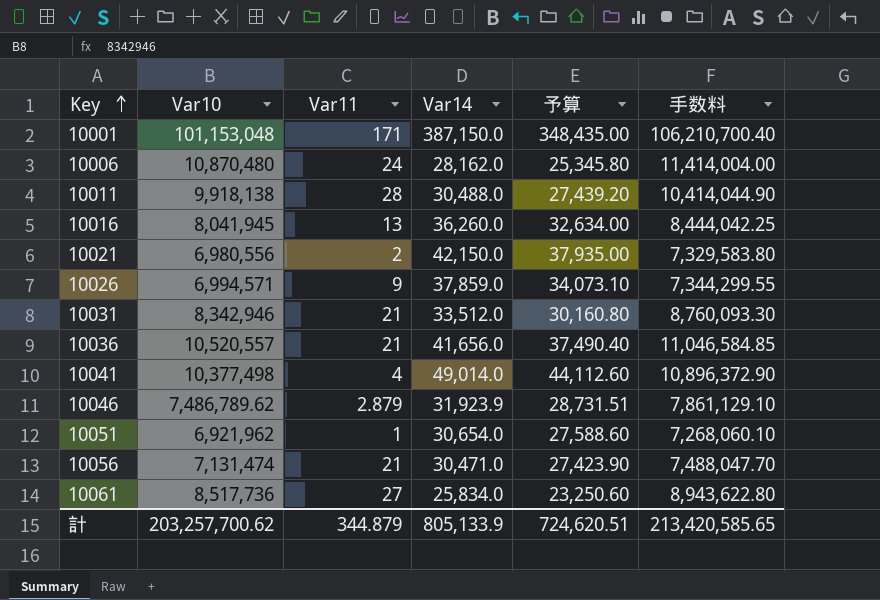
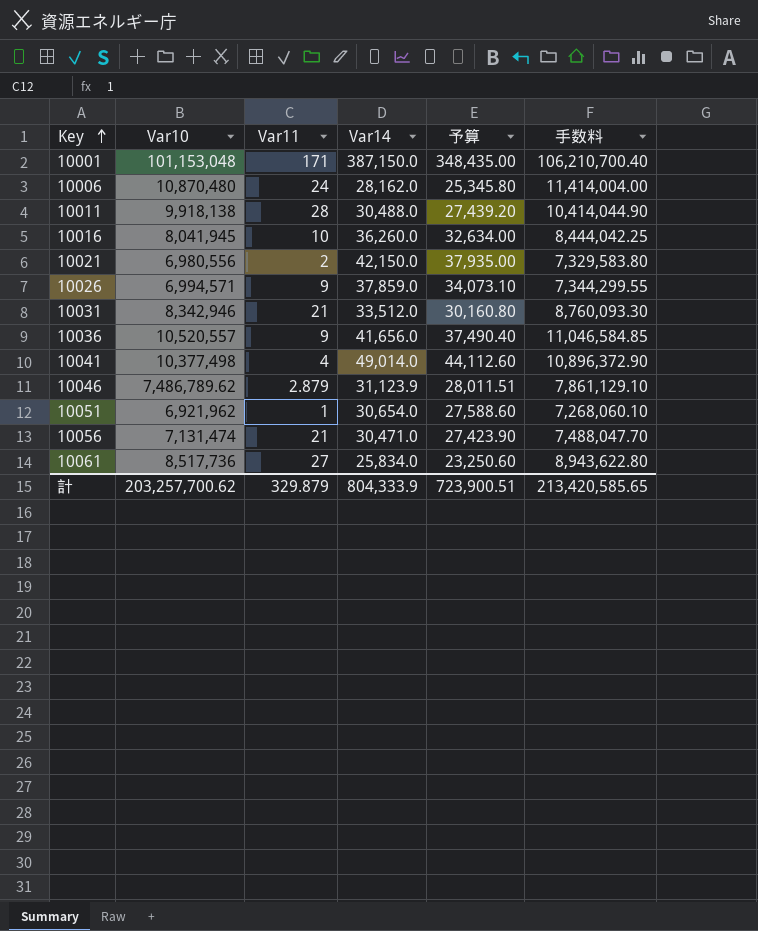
10016 | Var11: 13 -> 10
10036 | Var11: 21 -> 9
10046 | Var14: 31,923.9 -> 31,123.9
10046 | 予算: 28,731.51 -> 28,011.51
計 | Var11: 344.879 -> 329.879
計 | Var14: 805,133.9 -> 804,333.9
計 | 予算: 724,620.51 -> 723,900.51

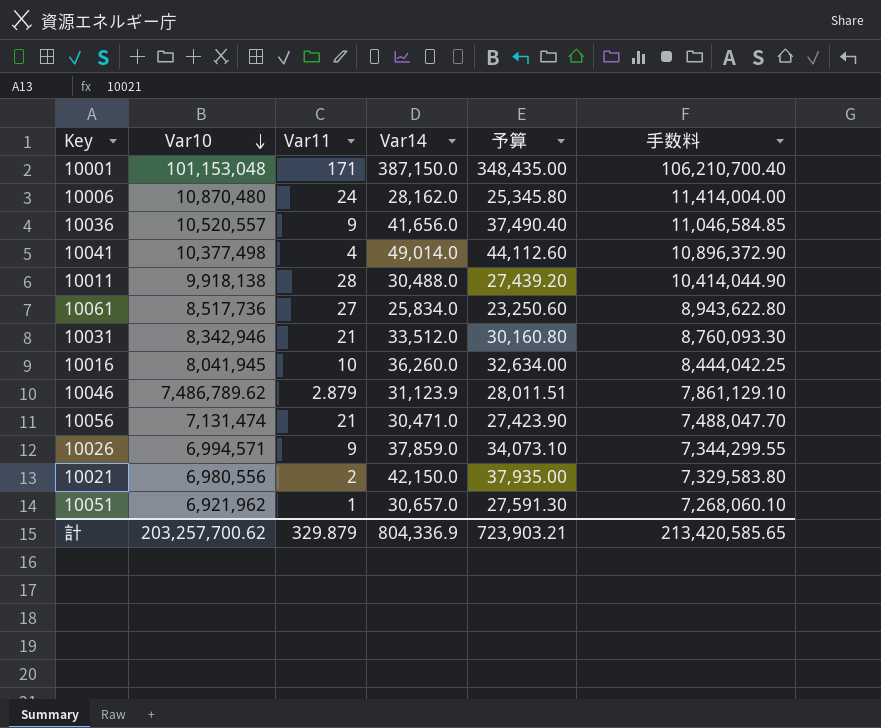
row order: Key ascending -> Var10 descending
10051 | Var14: 30,654.0 -> 30,657.0
10051 | 予算: 27,588.60 -> 27,591.30
計 | Var14: 804,333.9 -> 804,336.9
計 | 予算: 723,900.51 -> 723,903.21

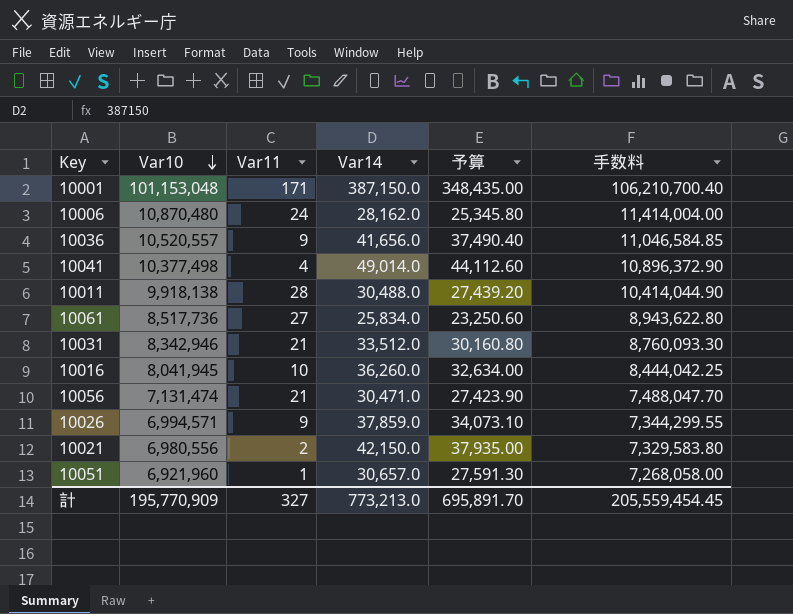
row 10046: 7,486,789.62 | 2.879 | 31,123.9 | 28,011.51 | 7,861,129.10 -> none
10051 | Var10: 6,921,962 -> 6,921,960
10051 | 手数料: 7,268,060.10 -> 7,268,058.00
計 | Var10: 203,257,700.62 -> 195,770,909
計 | Var11: 329.879 -> 327
計 | Var14: 804,336.9 -> 773,213.0
計 | 予算: 723,903.21 -> 695,891.70
計 | 手数料: 213,420,585.65 -> 205,559,454.45

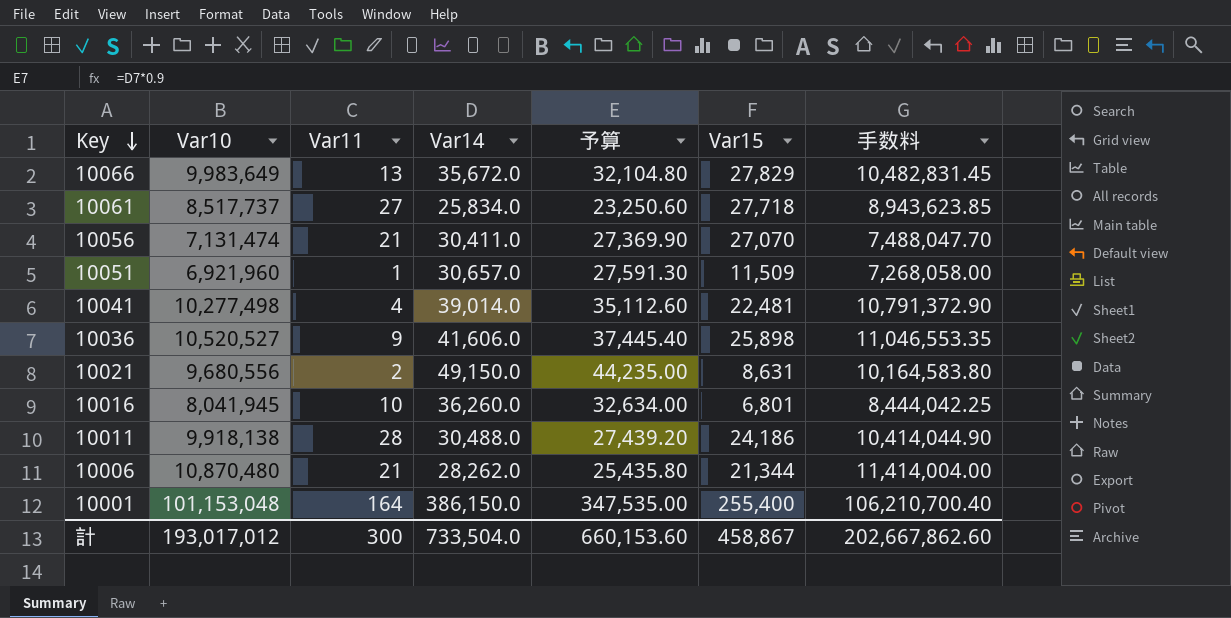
row order: Var10 descending -> Key descending
column Var15 | position: none -> 6
row 10031: 8,342,946 | 21 | 33,512.0 | 30,160.80 | 8,760,093.30 -> none
row 10026: 6,994,571 | 9 | 37,859.0 | 34,073.10 | 7,344,299.55 -> none
row 10066: none -> 9,983,649 | 13 | 35,672.0 | 32,104.80 | 27,829 | 10,482,831.45
10061 | Var10: 8,517,736 -> 8,517,737
10061 | 手数料: 8,943,622.80 -> 8,943,623.85
10056 | Var14: 30,471.0 -> 30,411.0
10056 | 予算: 27,423.90 -> 27,369.90
10041 | Var10: 10,377,498 -> 10,277,498
10041 | Var14: 49,014.0 -> 39,014.0
10041 | 予算: 44,112.60 -> 35,112.60
10041 | 手数料: 10,896,372.90 -> 10,791,372.90
10036 | Var10: 10,520,557 -> 10,520,527
10036 | Var14: 41,656.0 -> 41,606.0
10036 | 予算: 37,490.40 -> 37,445.40
10036 | 手数料: 11,046,584.85 -> 11,046,553.35
10021 | Var10: 6,980,556 -> 9,680,556
10021 | Var14: 42,150.0 -> 49,150.0
10021 | 予算: 37,935.00 -> 44,235.00
10021 | 手数料: 7,329,583.80 -> 10,164,583.80
10006 | Var11: 24 -> 21
10006 | Var14: 28,162.0 -> 28,262.0
10006 | 予算: 25,345.80 -> 25,435.80
10001 | Var11: 171 -> 164
10001 | Var14: 387,150.0 -> 386,150.0
10001 | 予算: 348,435.00 -> 347,535.00
計 | Var10: 195,770,909 -> 193,017,012
計 | Var11: 327 -> 300
計 | Var14: 773,213.0 -> 733,504.0
計 | 予算: 695,891.70 -> 660,153.60
計 | 手数料: 205,559,454.45 -> 202,667,862.60

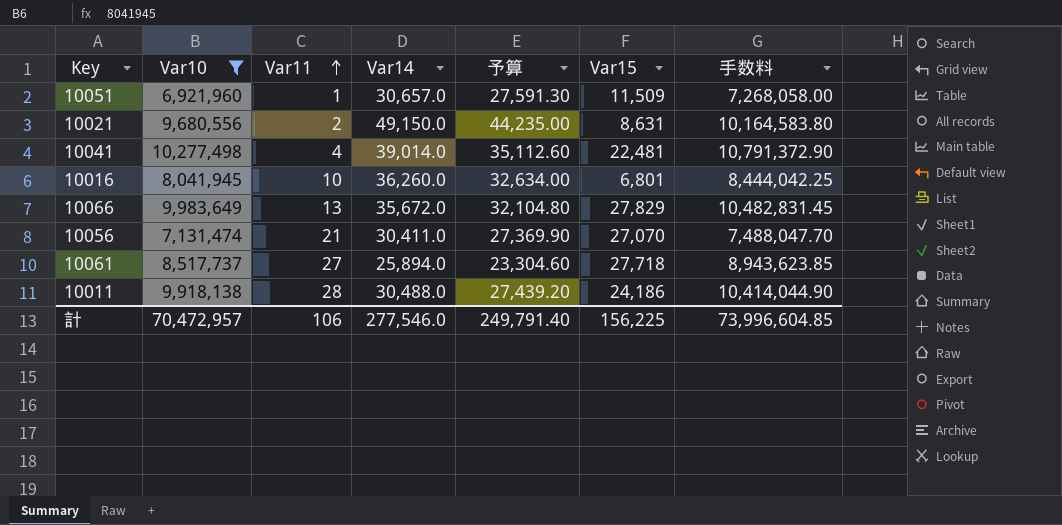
filter: none -> Var10 <= 10,277,498
row order: Key descending -> Var11 ascending
10061 | Var14: 25,834.0 -> 25,894.0
10061 | 予算: 23,250.60 -> 23,304.60
計 | Var10: 193,017,012 -> 70,472,957
計 | Var11: 300 -> 106
計 | Var14: 733,504.0 -> 277,546.0
計 | 予算: 660,153.60 -> 249,791.40
計 | Var15: 458,867 -> 156,225
計 | 手数料: 202,667,862.60 -> 73,996,604.85

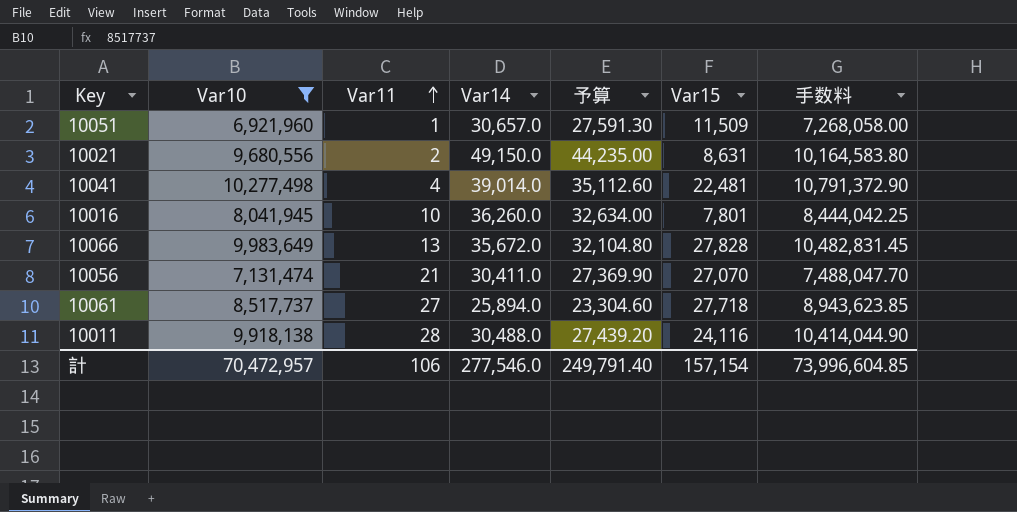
10016 | Var15: 6,801 -> 7,801
10066 | Var15: 27,829 -> 27,828
10011 | Var15: 24,186 -> 24,116
計 | Var15: 156,225 -> 157,154

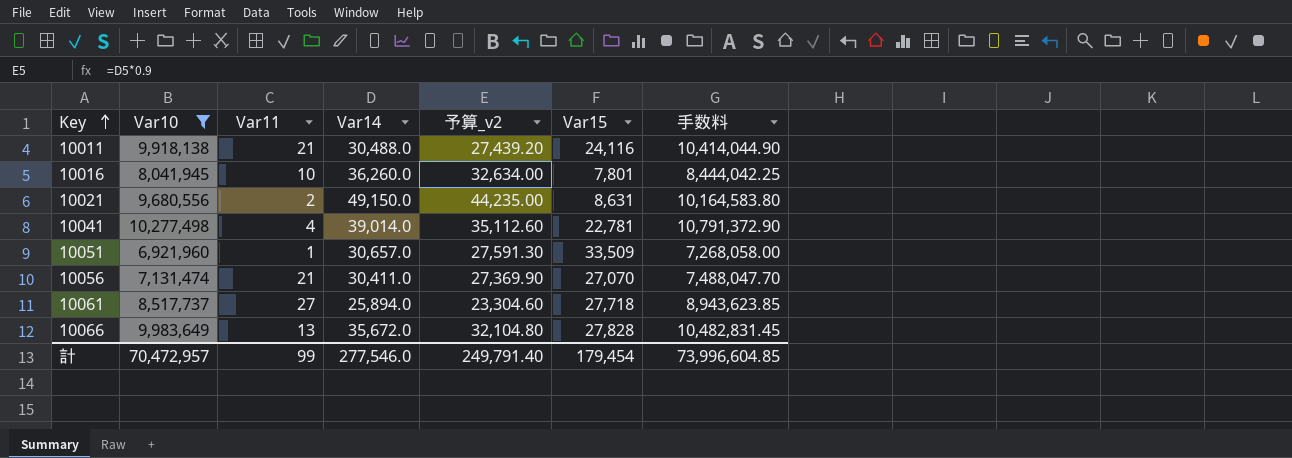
row order: Var11 ascending -> Key ascending
column name: 予算 -> 予算_v2
10011 | Var11: 28 -> 21
10041 | Var15: 22,481 -> 22,781
10051 | Var15: 11,509 -> 33,509
計 | Var11: 106 -> 99
計 | Var15: 157,154 -> 179,454

